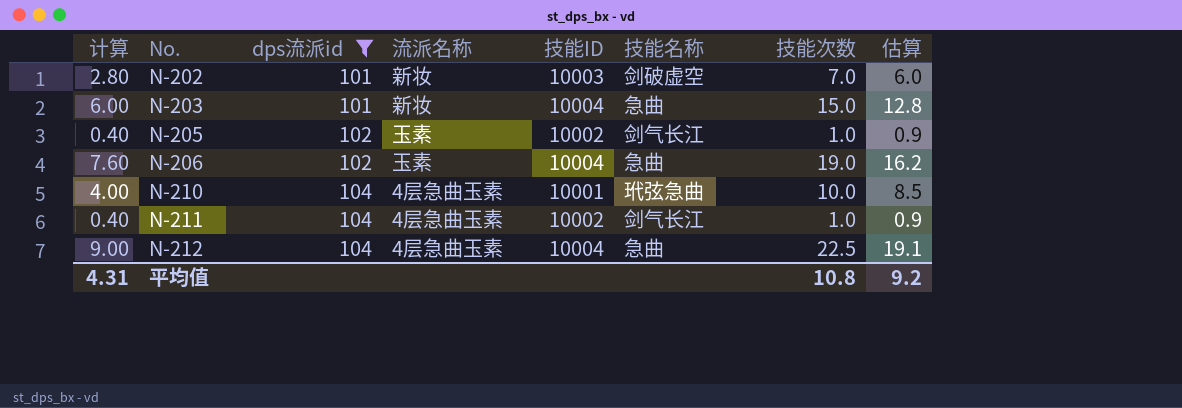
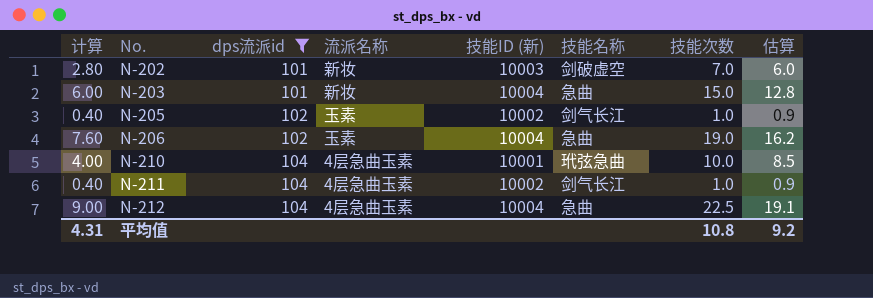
column name: 技能ID -> 技能ID (新)

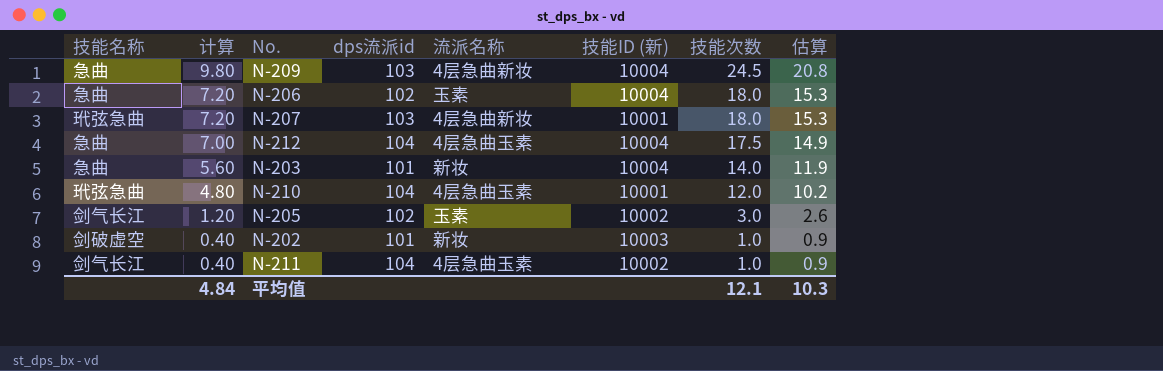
filter: dps流派id != 103 -> none
row order: No. ascending -> 计算 descending
column 技能名称 | position: 6 -> 1
N-206 | 计算: 7.60 -> 7.20
N-206 | 技能次数: 19.0 -> 18.0
N-206 | 估算: 16.2 -> 15.3
N-212 | 计算: 9.00 -> 7.00
N-212 | 技能次数: 22.5 -> 17.5
N-212 | 估算: 19.1 -> 14.9
N-203 | 计算: 6.00 -> 5.60
N-203 | 技能次数: 15.0 -> 14.0
N-203 | 估算: 12.8 -> 11.9
N-210 | 计算: 4.00 -> 4.80
N-210 | 技能次数: 10.0 -> 12.0
N-210 | 估算: 8.5 -> 10.2
N-205 | 计算: 0.40 -> 1.20
N-205 | 技能次数: 1.0 -> 3.0
N-205 | 估算: 0.9 -> 2.6
N-202 | 计算: 2.80 -> 0.40
N-202 | 技能次数: 7.0 -> 1.0
N-202 | 估算: 6.0 -> 0.9
平均值 | 计算: 4.31 -> 4.84
平均值 | 技能次数: 10.8 -> 12.1
平均值 | 估算: 9.2 -> 10.3

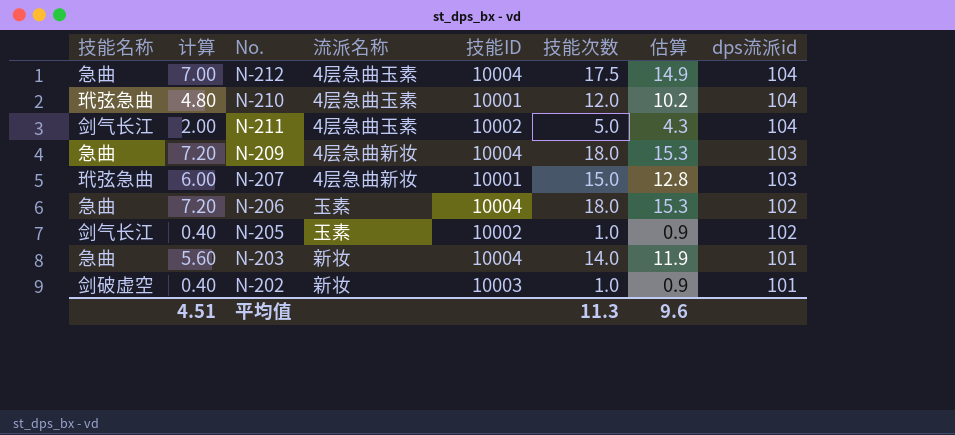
row order: 计算 descending -> dps流派id descending
column name: 技能ID (新) -> 技能ID
column dps流派id | position: 4 -> 8
N-211 | 计算: 0.40 -> 2.00
N-211 | 技能次数: 1.0 -> 5.0
N-211 | 估算: 0.9 -> 4.3
N-209 | 计算: 9.80 -> 7.20
N-209 | 技能次数: 24.5 -> 18.0
N-209 | 估算: 20.8 -> 15.3
N-207 | 计算: 7.20 -> 6.00
N-207 | 技能次数: 18.0 -> 15.0
N-207 | 估算: 15.3 -> 12.8
N-205 | 计算: 1.20 -> 0.40
N-205 | 技能次数: 3.0 -> 1.0
N-205 | 估算: 2.6 -> 0.9
平均值 | 计算: 4.84 -> 4.51
平均值 | 技能次数: 12.1 -> 11.3
平均值 | 估算: 10.3 -> 9.6

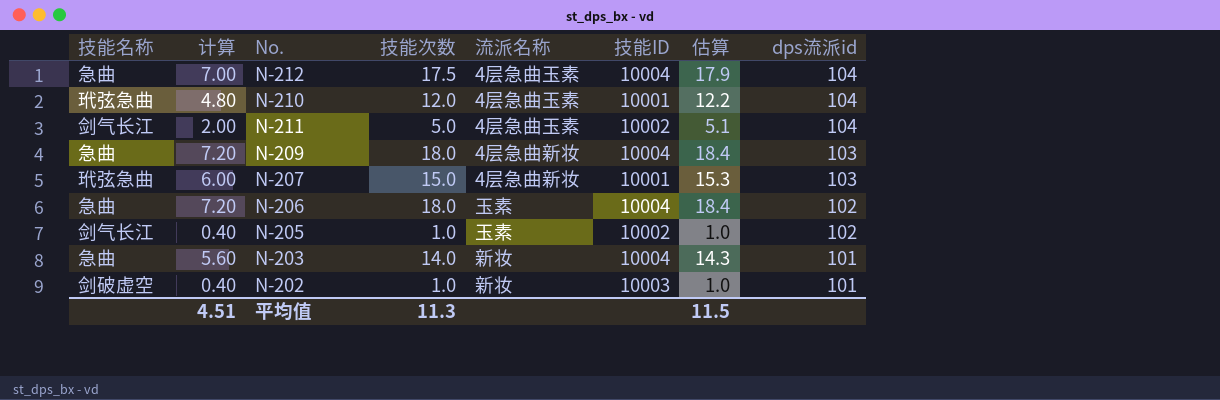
column 技能次数 | position: 6 -> 4
column 估算 | formula: [技能次数] * 0.85 -> [技能次数] * 1.02
平均值 | 估算: 9.6 -> 11.5

